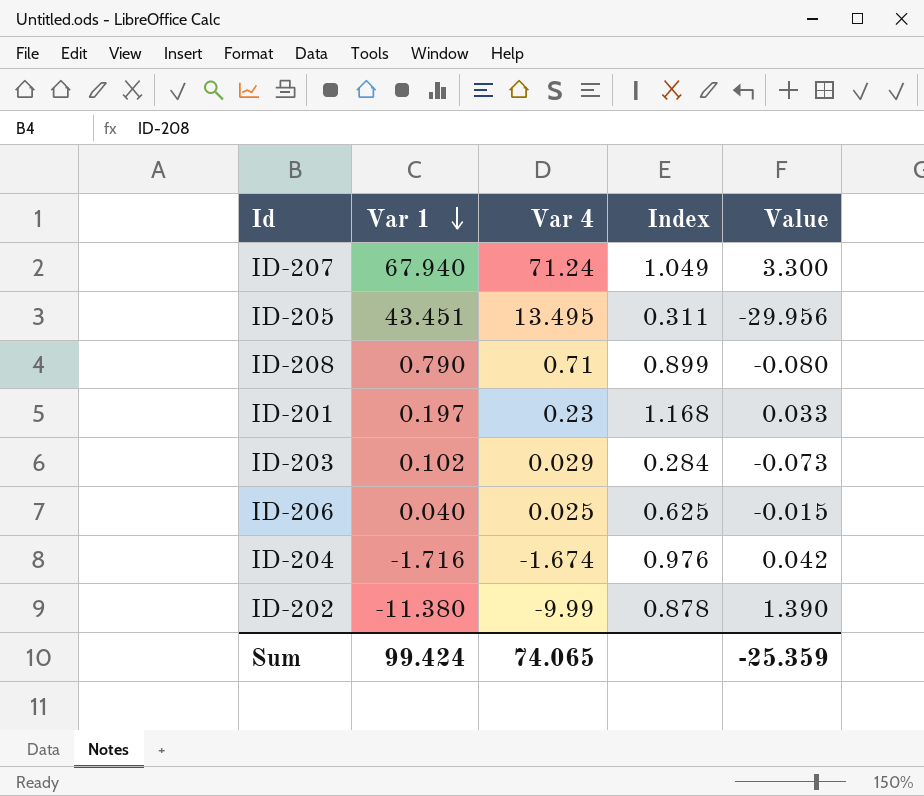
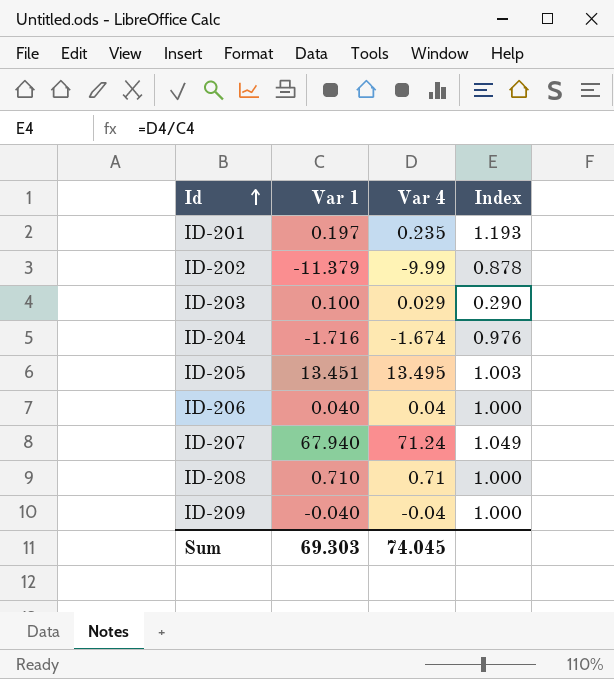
row order: Var 1 descending -> Id ascending
column Value | formula: [Var 4] - [Var 1] -> none
ID-201 | Var 4: 0.23 -> 0.235
ID-201 | Index: 1.168 -> 1.193
ID-202 | Var 1: -11.380 -> -11.379
ID-203 | Var 1: 0.102 -> 0.100
ID-203 | Index: 0.284 -> 0.290
ID-205 | Var 1: 43.451 -> 13.451
ID-205 | Index: 0.311 -> 1.003
ID-206 | Var 4: 0.025 -> 0.04
ID-206 | Index: 0.625 -> 1.000
ID-208 | Var 1: 0.790 -> 0.710
ID-208 | Index: 0.899 -> 1.000
row ID-209: none -> -0.040 | -0.04 | 1.000
Sum | Var 1: 99.424 -> 69.303
Sum | Var 4: 74.065 -> 74.045

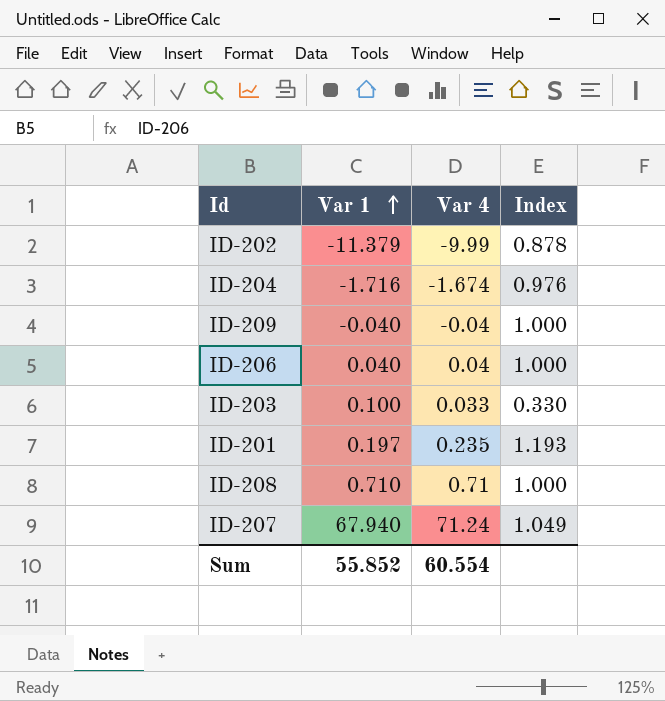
row order: Id ascending -> Var 1 ascending
row ID-205: 13.451 | 13.495 | 1.003 -> none
ID-203 | Var 4: 0.029 -> 0.033
ID-203 | Index: 0.290 -> 0.330
Sum | Var 1: 69.303 -> 55.852
Sum | Var 4: 74.045 -> 60.554

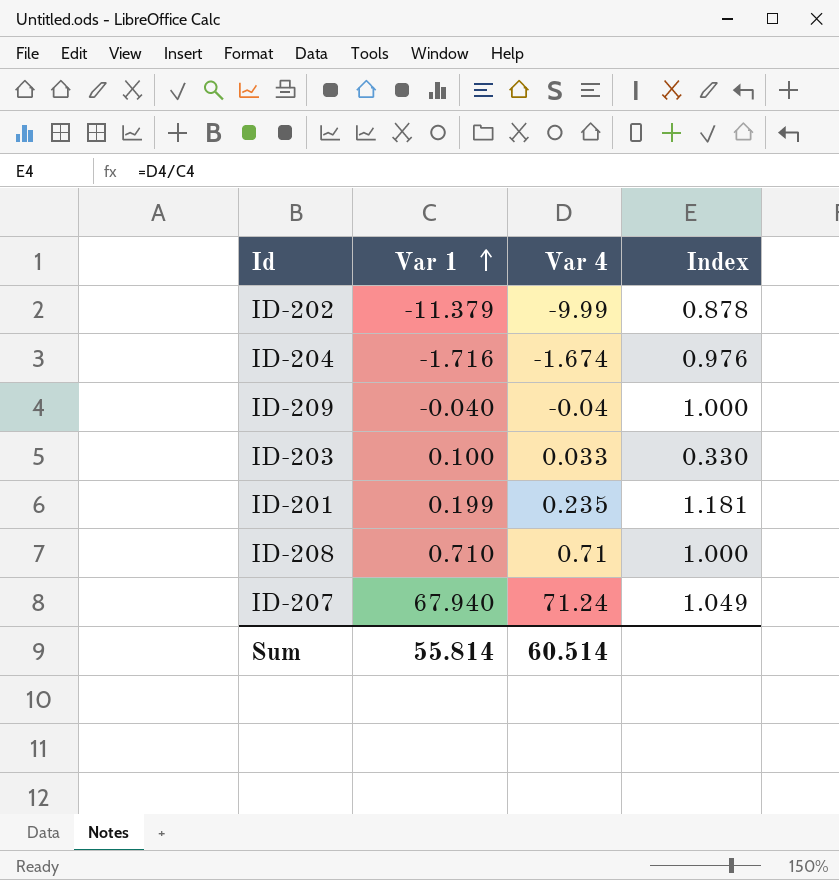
row ID-206: 0.040 | 0.04 | 1.000 -> none
ID-201 | Var 1: 0.197 -> 0.199
ID-201 | Index: 1.193 -> 1.181
Sum | Var 1: 55.852 -> 55.814
Sum | Var 4: 60.554 -> 60.514

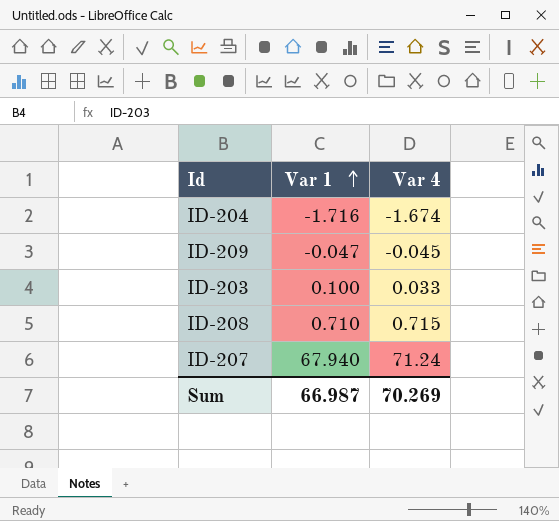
column Index | formula: [Var 4] / [Var 1] -> none
row ID-202: -11.379 | -9.99 | 0.878 -> none
row ID-201: 0.199 | 0.235 | 1.181 -> none
ID-209 | Var 1: -0.040 -> -0.047
ID-209 | Var 4: -0.04 -> -0.045
ID-208 | Var 4: 0.71 -> 0.715
Sum | Var 1: 55.814 -> 66.987
Sum | Var 4: 60.514 -> 70.269

